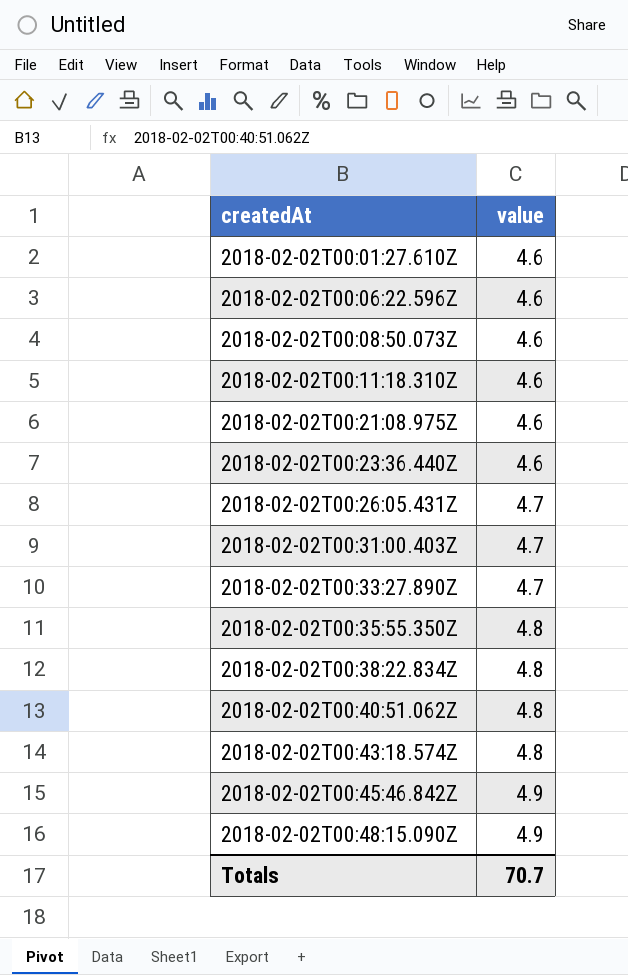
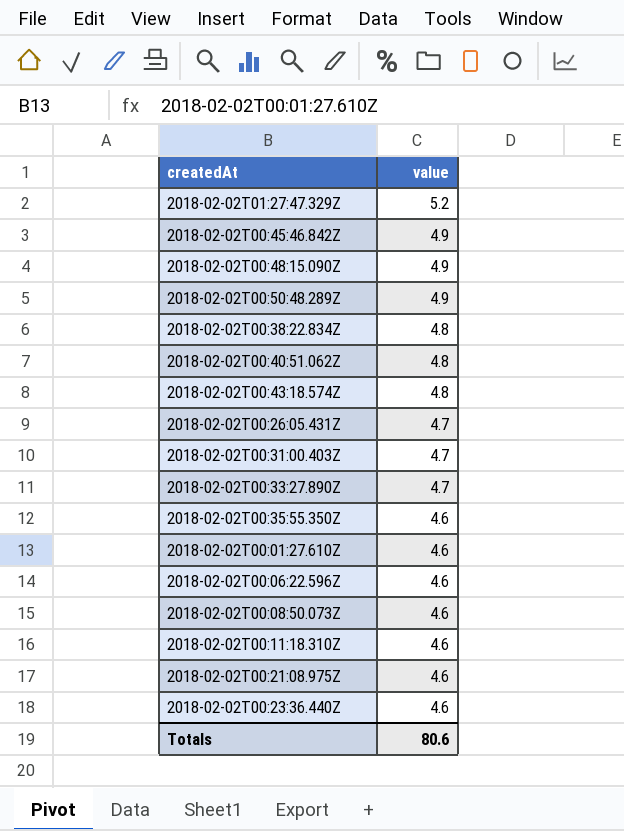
row order: createdAt ascending -> value descending
row 2018-02-02T01:27:47.329Z: none -> 5.2
row 2018-02-02T00:50:48.289Z: none -> 4.9
2018-02-02T00:35:55.350Z | value: 4.8 -> 4.6
Totals | value: 70.7 -> 80.6

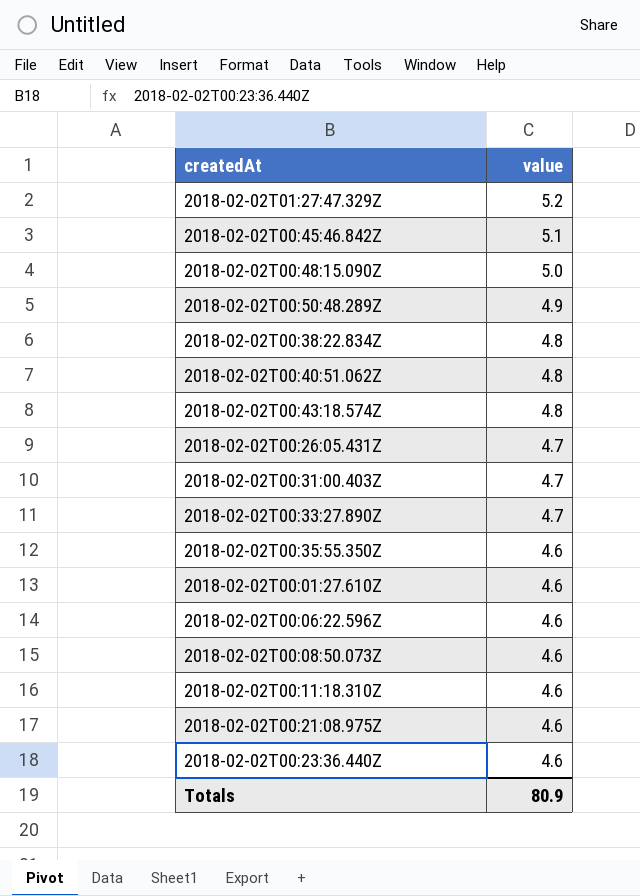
2018-02-02T00:45:46.842Z | value: 4.9 -> 5.1
2018-02-02T00:48:15.090Z | value: 4.9 -> 5.0
Totals | value: 80.6 -> 80.9

